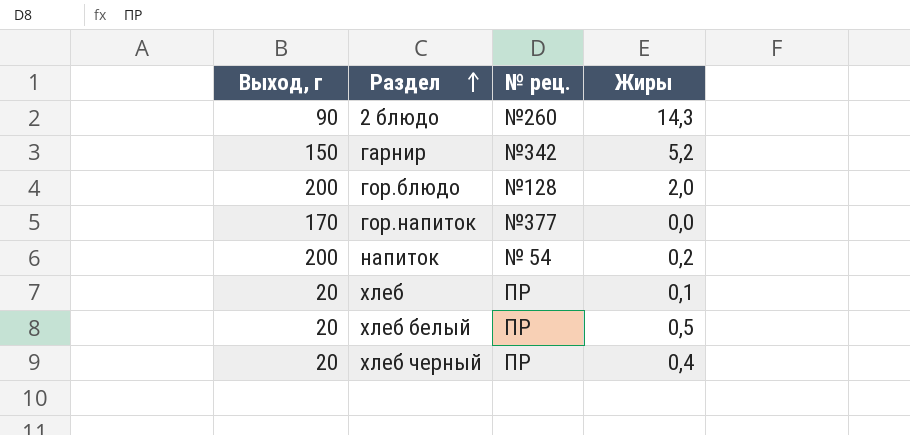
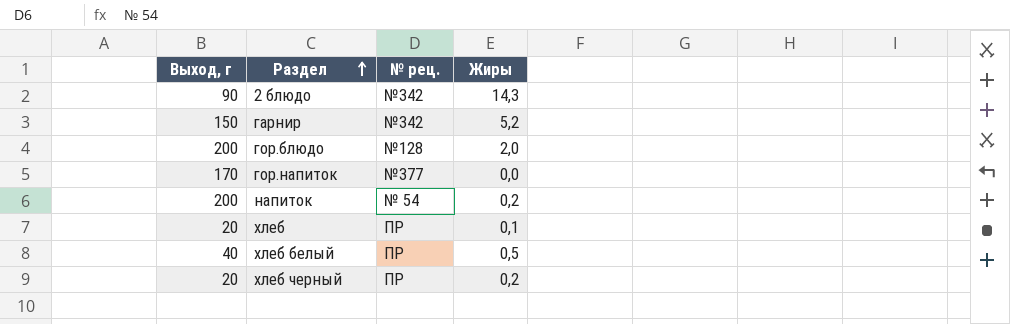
2 блюдо | № рец.: №260 -> №342
хлеб белый | Выход, г: 20 -> 40
хлеб черный | Жиры: 0,4 -> 0,2

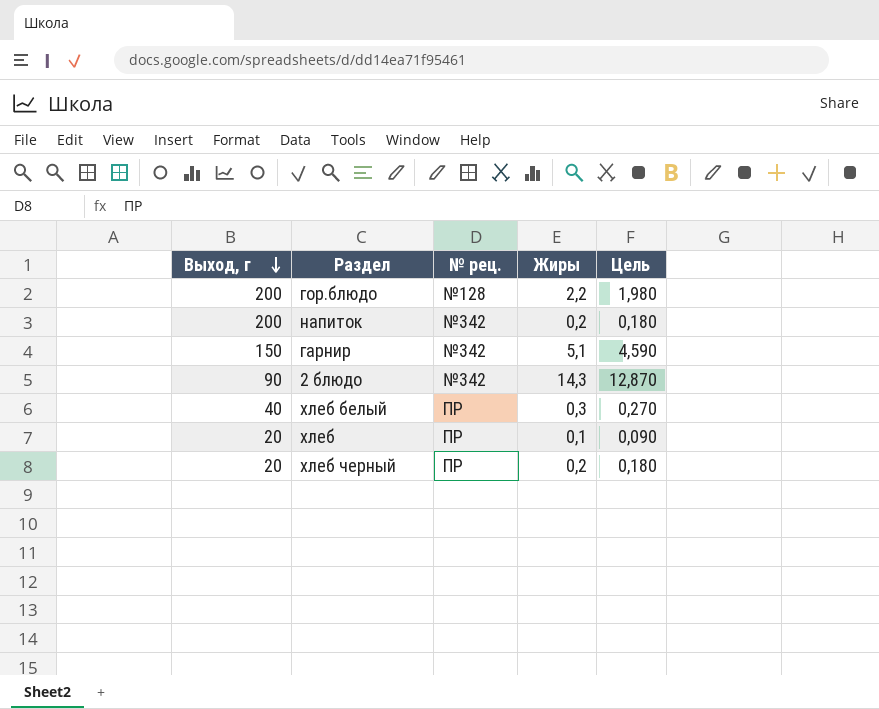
row order: Раздел ascending -> Выход, г descending
column Цель | formula: none -> [Жиры] * 0,9
row гор.напиток: 170 | №377 | 0,0 -> none
гор.блюдо | Жиры: 2,0 -> 2,2
напиток | № рец.: № 54 -> №342
гарнир | Жиры: 5,2 -> 5,1
хлеб белый | Жиры: 0,5 -> 0,3

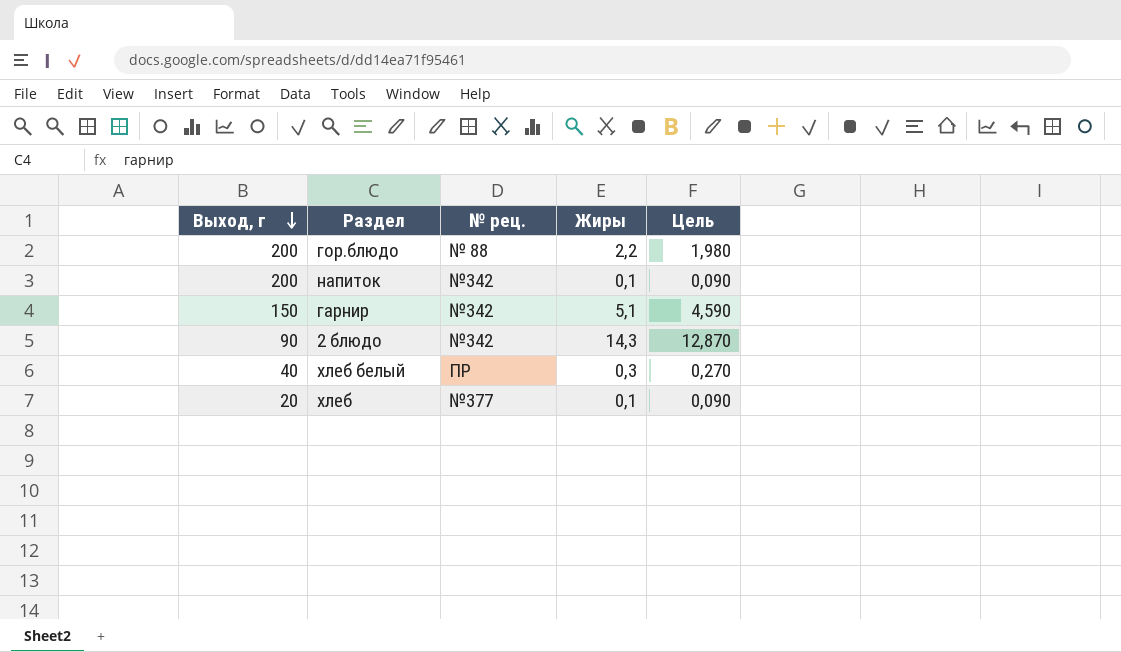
row хлеб черный: 20 | ПР | 0,2 | 0,180 -> none
гор.блюдо | № рец.: №128 -> № 88
напиток | Жиры: 0,2 -> 0,1
напиток | Цель: 0,180 -> 0,090
хлеб | № рец.: ПР -> №377

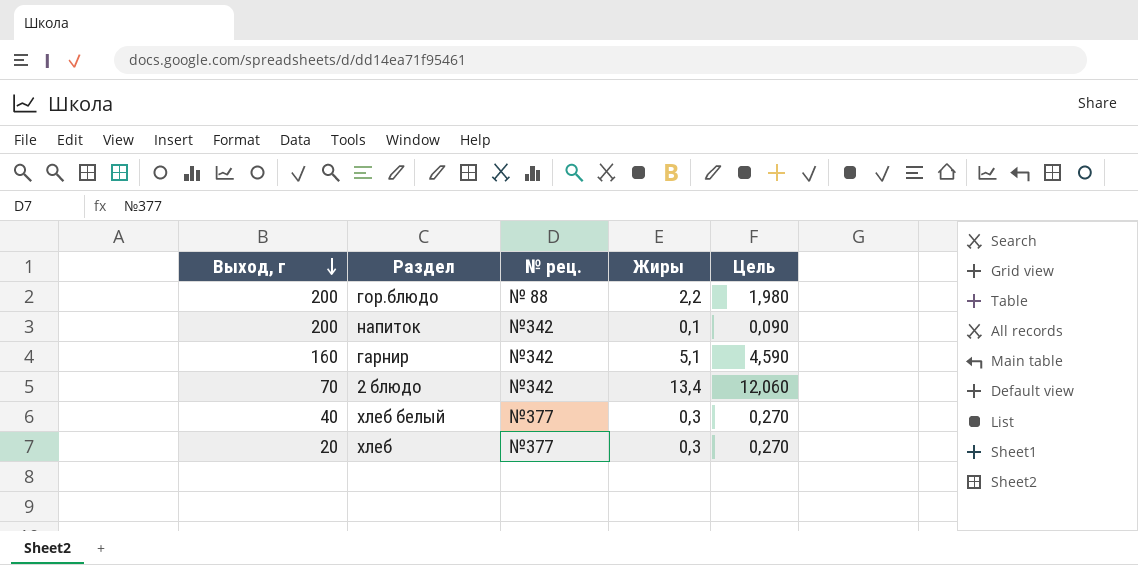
гарнир | Выход, г: 150 -> 160
2 блюдо | Выход, г: 90 -> 70
2 блюдо | Жиры: 14,3 -> 13,4
2 блюдо | Цель: 12,870 -> 12,060
хлеб белый | № рец.: ПР -> №377
хлеб | Жиры: 0,1 -> 0,3
хлеб | Цель: 0,090 -> 0,270

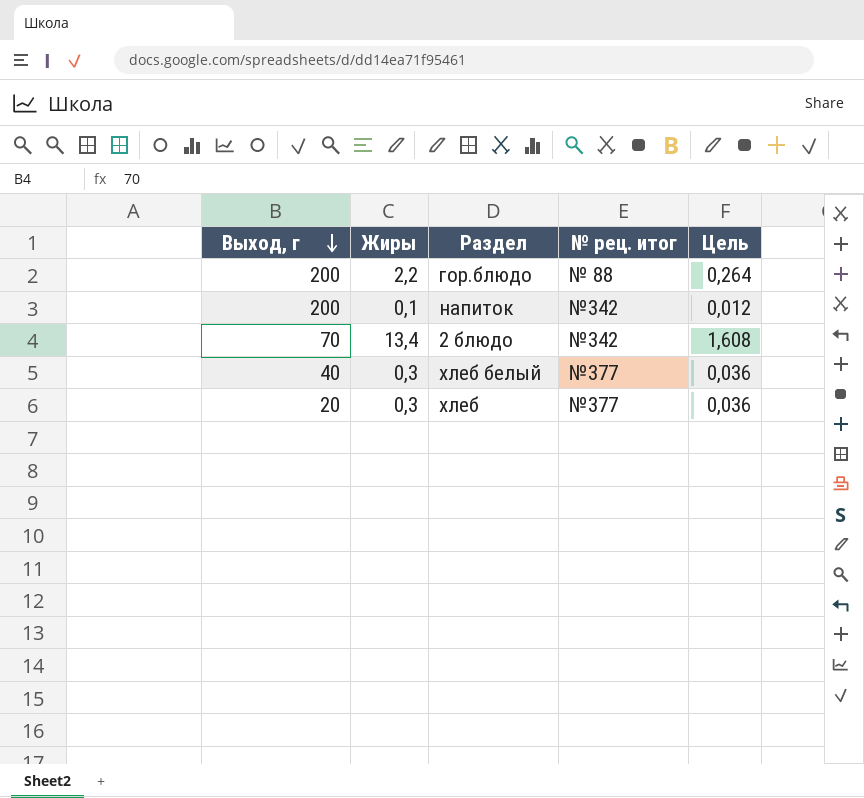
column Жиры | position: 4 -> 2
column name: № рец. -> № рец. итог
column Цель | formula: [Жиры] * 0,9 -> [Жиры] * 0,12
row гарнир: 160 | №342 | 5,1 | 4,590 -> none

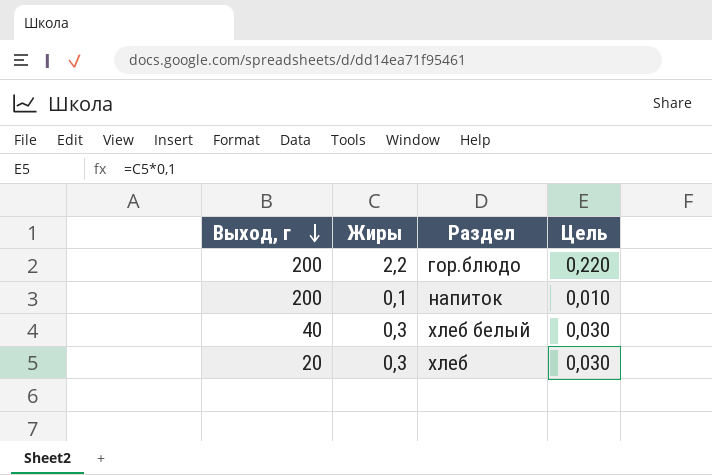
column № рец. итог | position: 4 -> none
column Цель | formula: [Жиры] * 0,12 -> [Жиры] * 0,1
row 2 блюдо: 70 | 13,4 | №342 | 1,608 -> none

